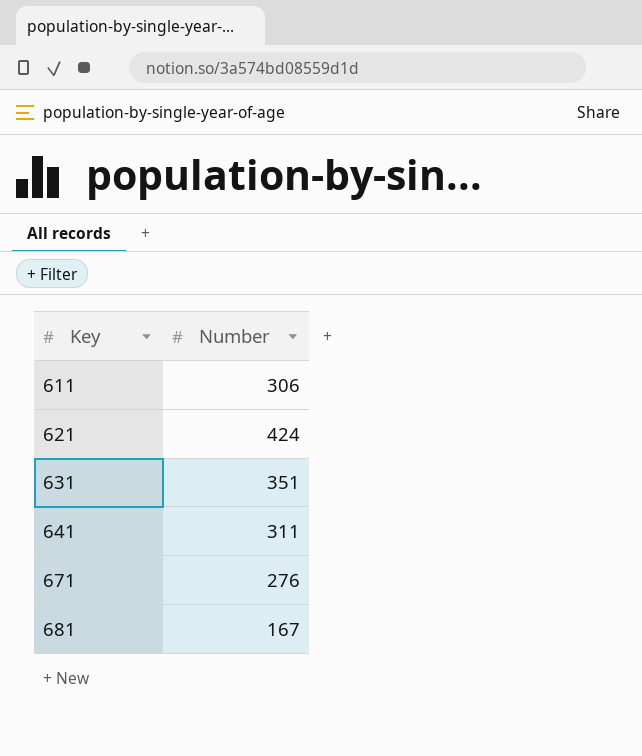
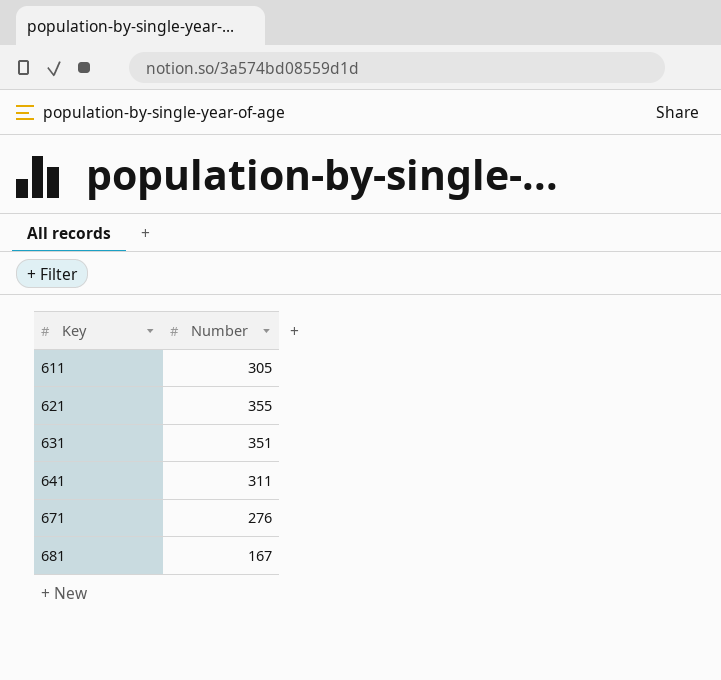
611 | Number: 306 -> 305
621 | Number: 424 -> 355

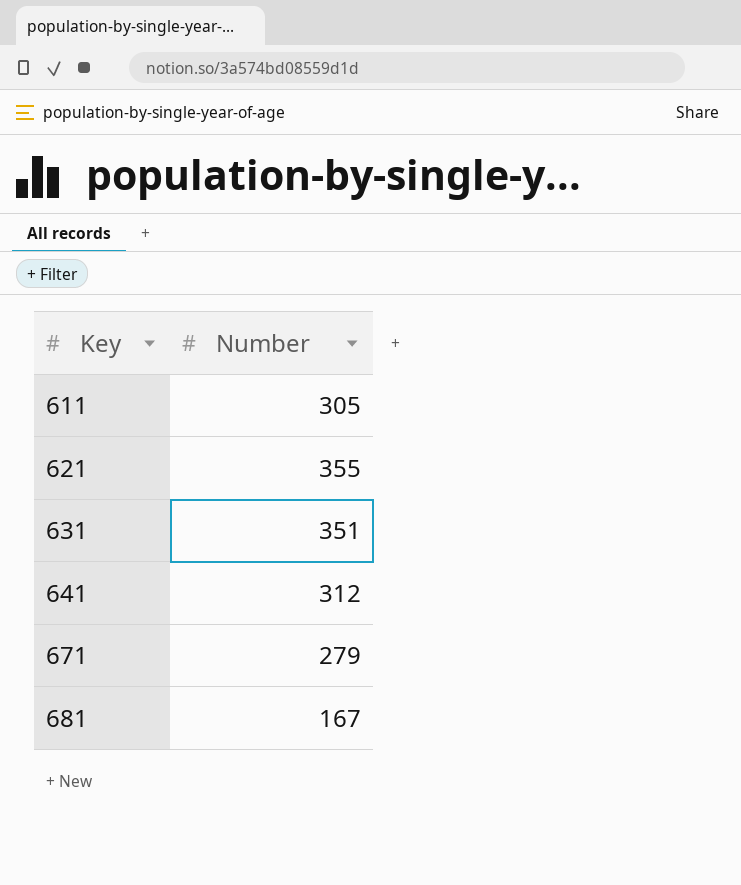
641 | Number: 311 -> 312
671 | Number: 276 -> 279

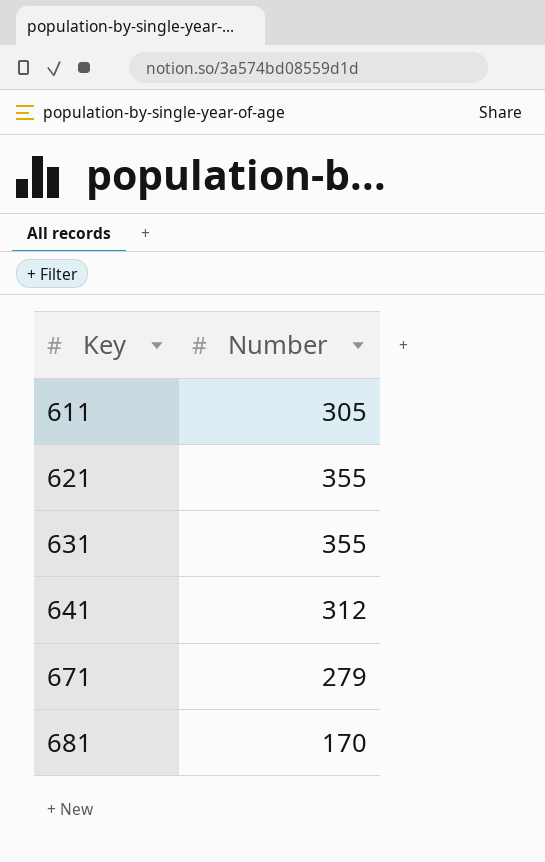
631 | Number: 351 -> 355
681 | Number: 167 -> 170

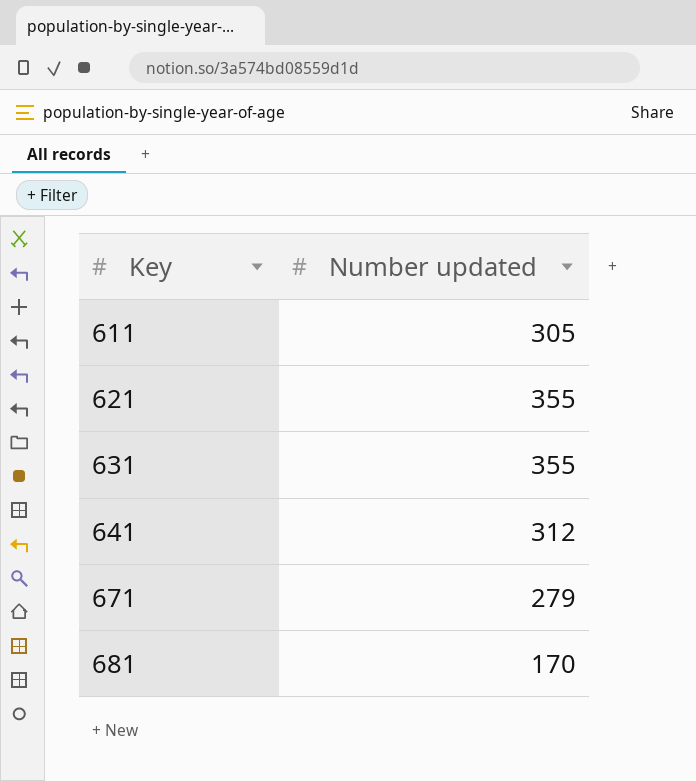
column name: Number -> Number updated

